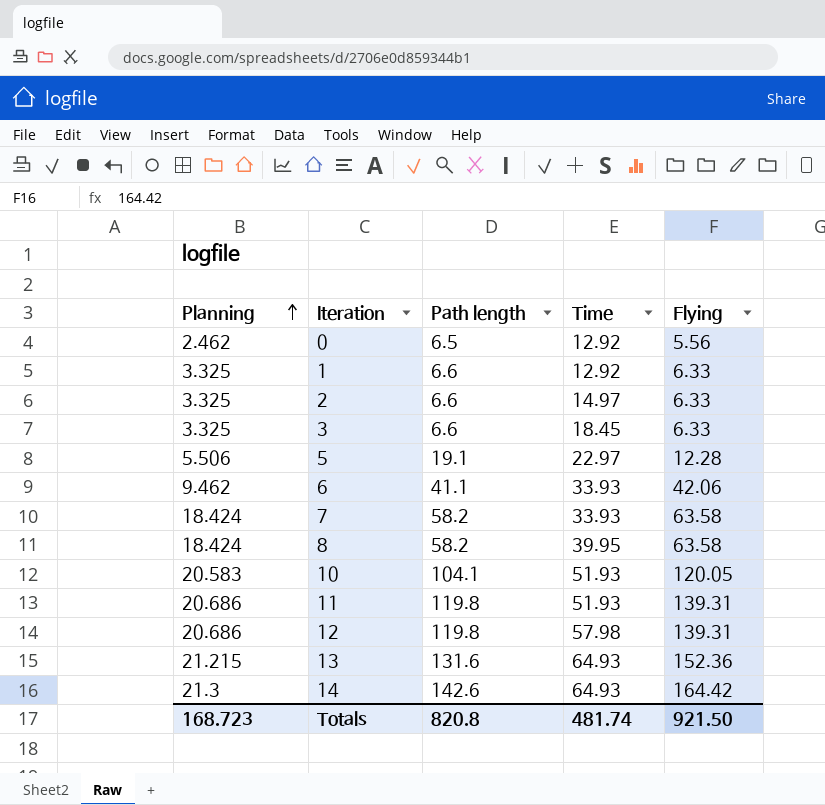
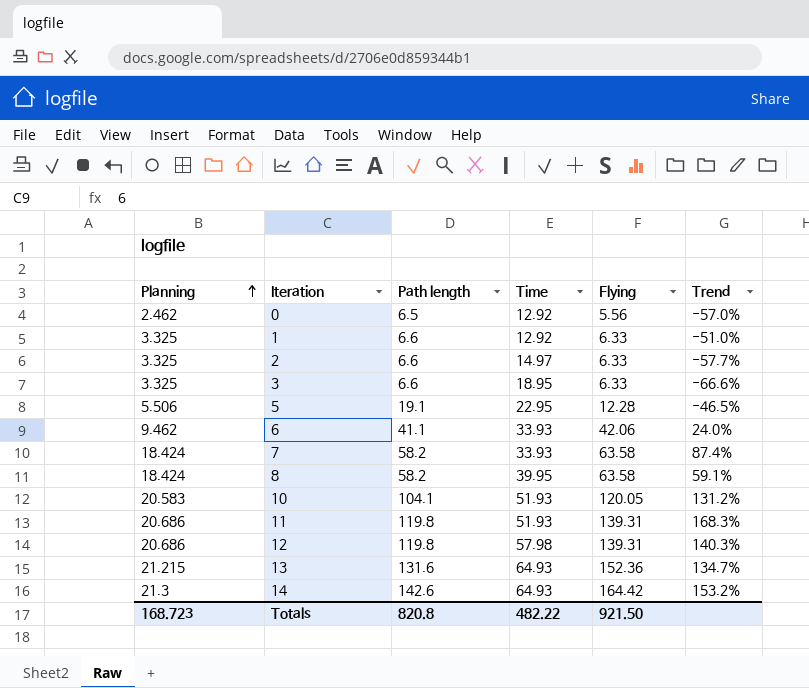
column Trend | formula: none -> ([Flying] - [Time]) / [Time]
3 | Time: 18.45 -> 18.95
5 | Time: 22.97 -> 22.95
Totals | Time: 481.74 -> 482.22

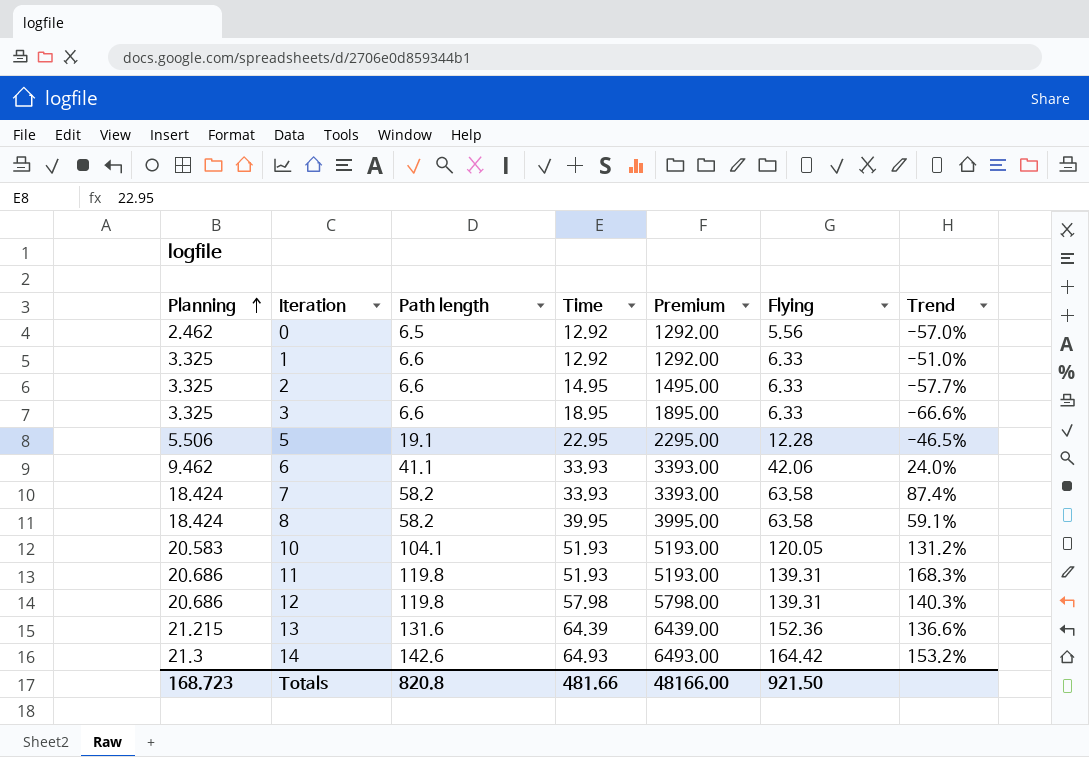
column Premium | formula: none -> [Time] * 100
2 | Time: 14.97 -> 14.95
13 | Time: 64.93 -> 64.39
13 | Trend: 134.7% -> 136.6%
Totals | Time: 482.22 -> 481.66

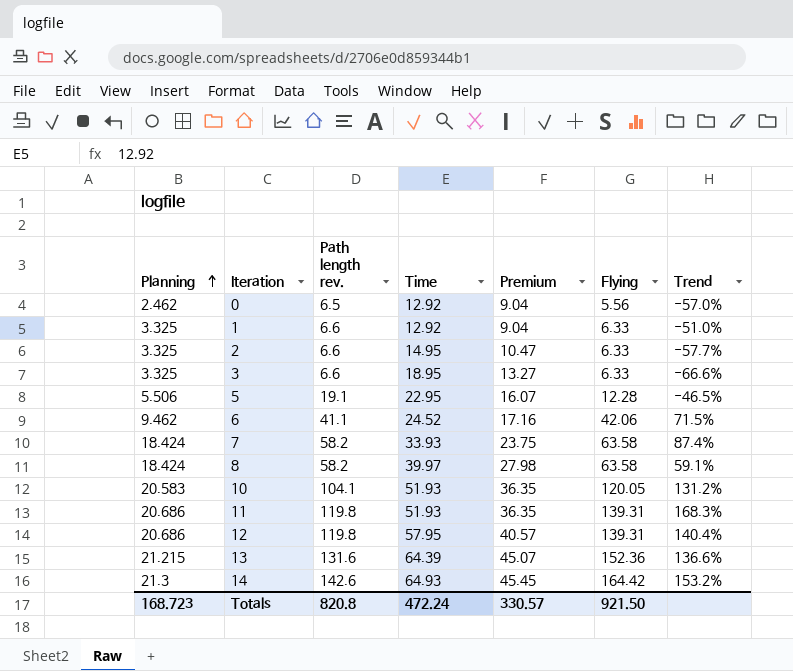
column name: Path length -> Path length rev.
column Premium | formula: [Time] * 100 -> [Time] * 0.7
6 | Time: 33.93 -> 24.52
6 | Trend: 24.0% -> 71.5%
8 | Time: 39.95 -> 39.97
12 | Time: 57.98 -> 57.95
12 | Trend: 140.3% -> 140.4%
Totals | Time: 481.66 -> 472.24
Totals | Premium: 48166.00 -> 330.57

